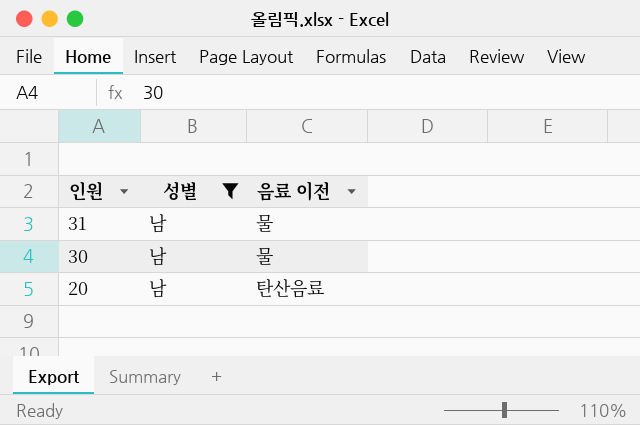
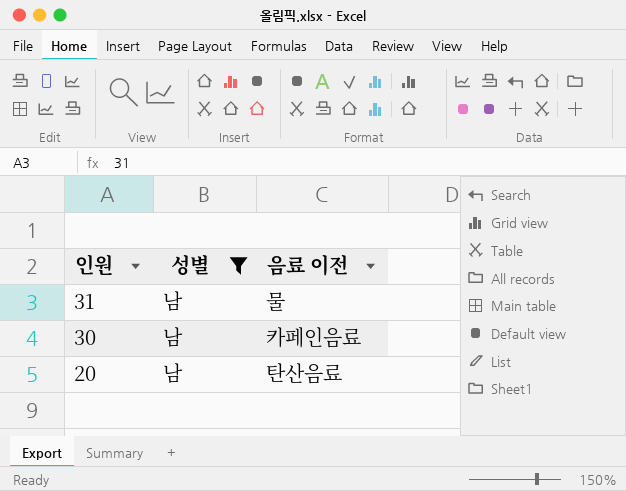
30 | 음료 이전: 물 -> 카페인음료

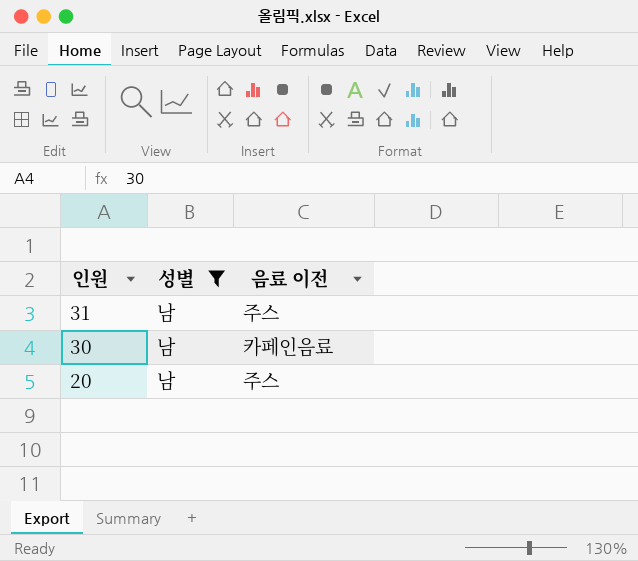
31 | 음료 이전: 물 -> 주스
20 | 음료 이전: 탄산음료 -> 주스

